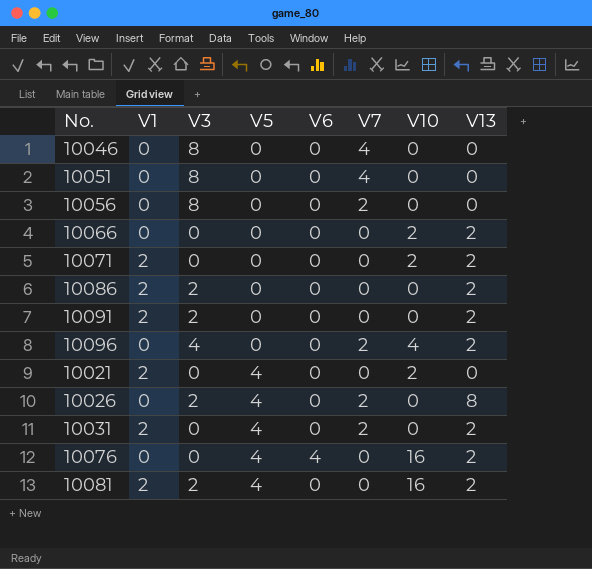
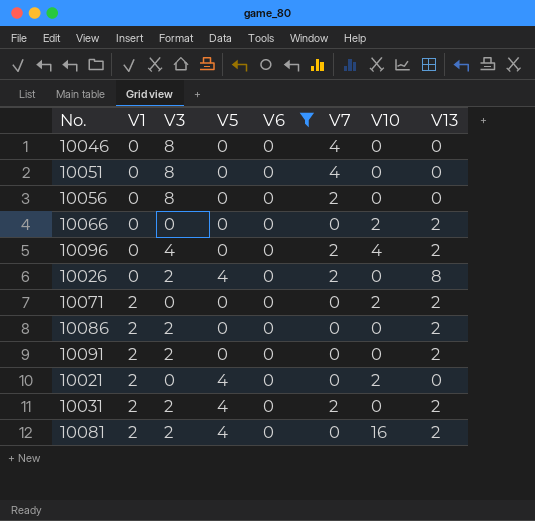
filter: none -> V6 = 0
row order: V5 ascending -> V1 ascending
10031 | V3: 0 -> 2

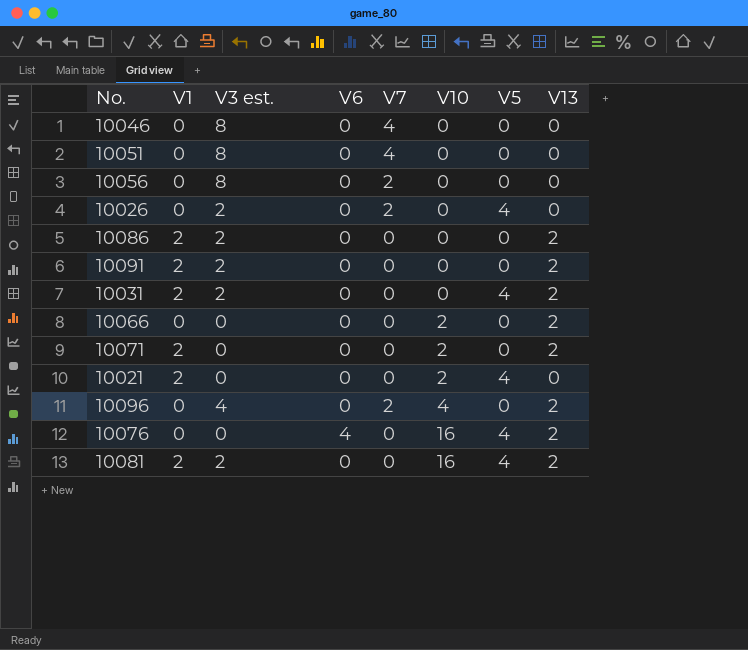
filter: V6 = 0 -> none
row order: V1 ascending -> V10 ascending
column name: V3 -> V3 est.
column V5 | position: 4 -> 7
10026 | V13: 8 -> 0
10031 | V7: 2 -> 0

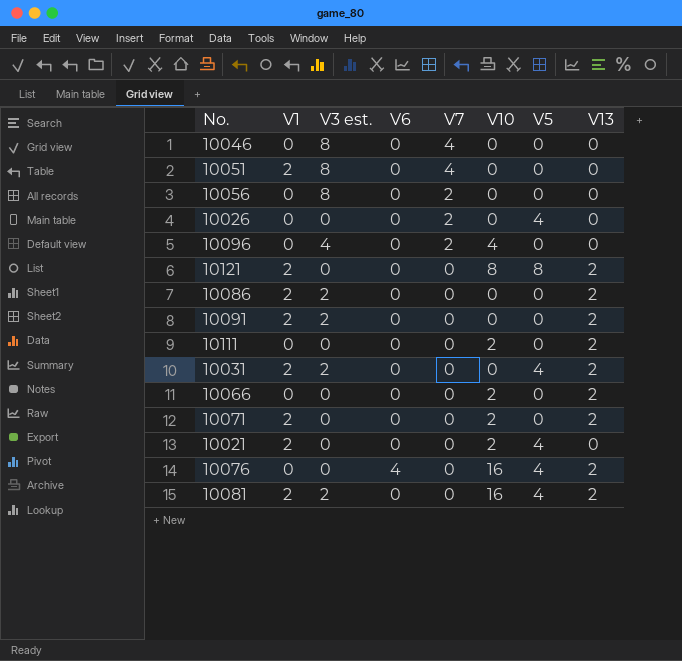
row order: V10 ascending -> V7 descending
10051 | V1: 0 -> 2
10026 | V3 est.: 2 -> 0
10096 | V13: 2 -> 0
row 10121: none -> 2 | 0 | 0 | 0 | 8 | 8 | 2
row 10111: none -> 0 | 0 | 0 | 0 | 2 | 0 | 2

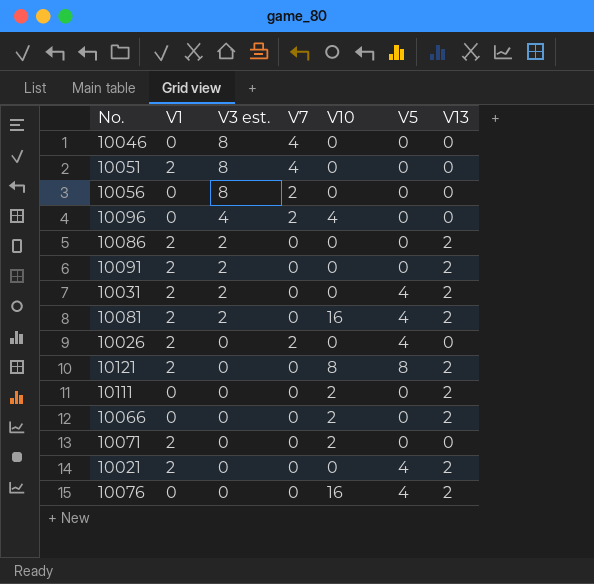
row order: V7 descending -> V3 est. descending
column V6 | position: 4 -> none
10026 | V1: 0 -> 2
10071 | V13: 2 -> 0
10021 | V10: 2 -> 0
10021 | V13: 0 -> 2

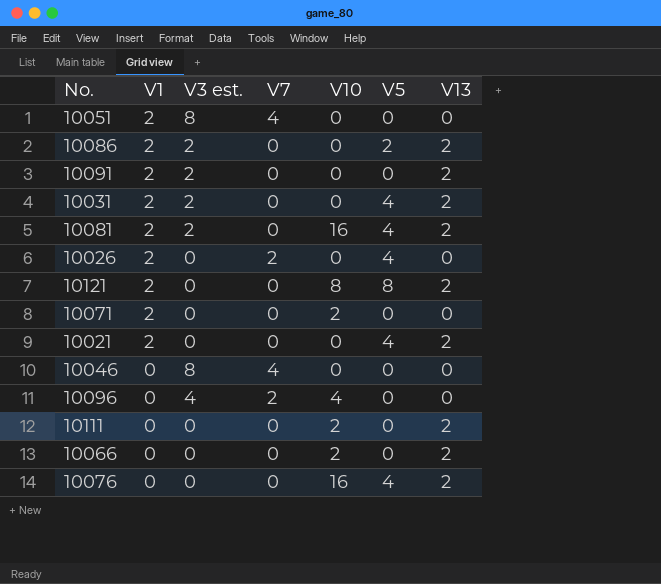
row order: V3 est. descending -> V1 descending
row 10056: 0 | 8 | 2 | 0 | 0 | 0 -> none
10086 | V5: 0 -> 2

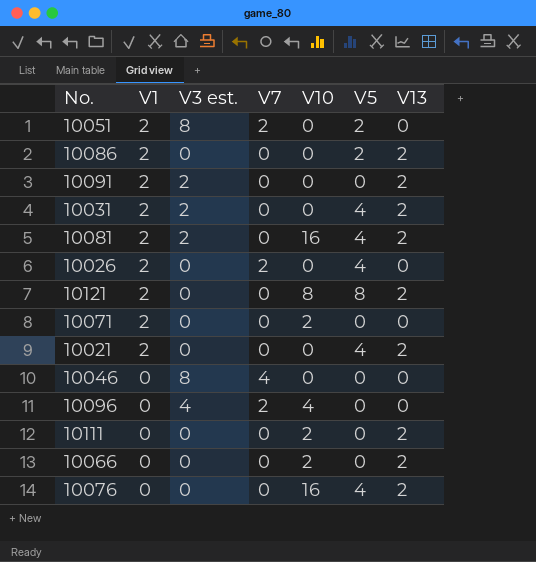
10051 | V7: 4 -> 2
10051 | V5: 0 -> 2
10086 | V3 est.: 2 -> 0

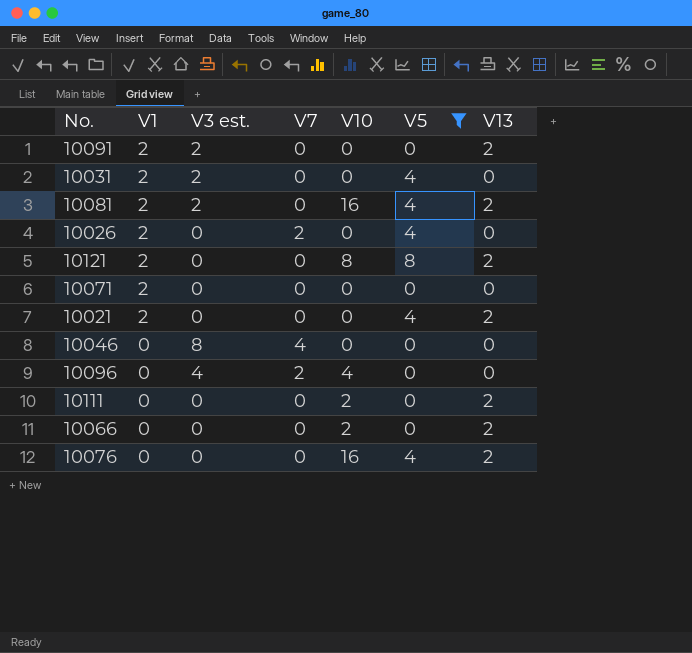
filter: none -> V5 != 2
10031 | V13: 2 -> 0
10071 | V10: 2 -> 0

